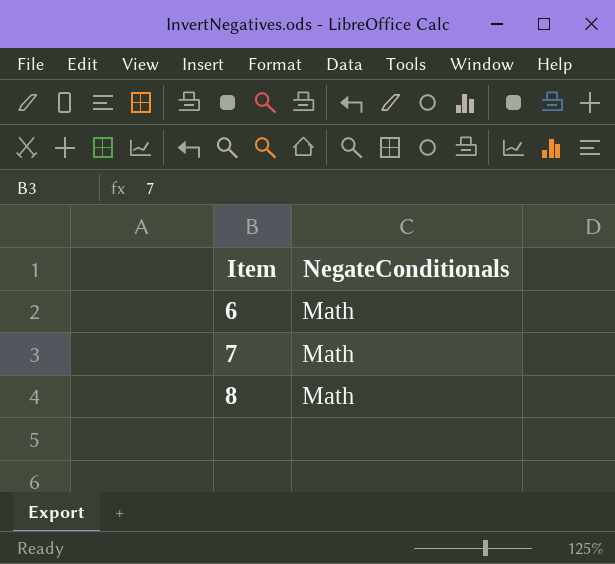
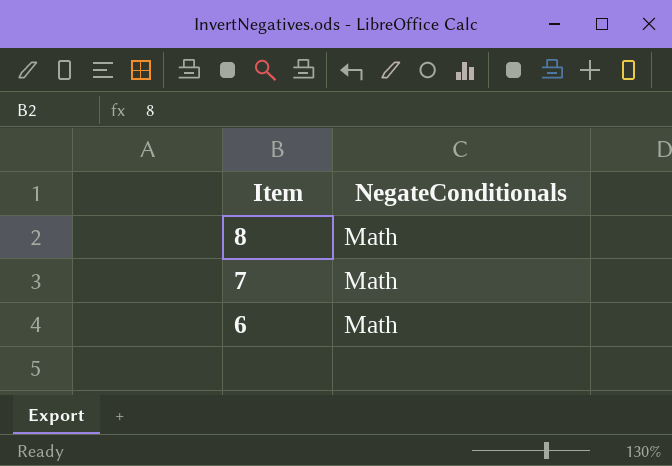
row order: Item ascending -> Item descending

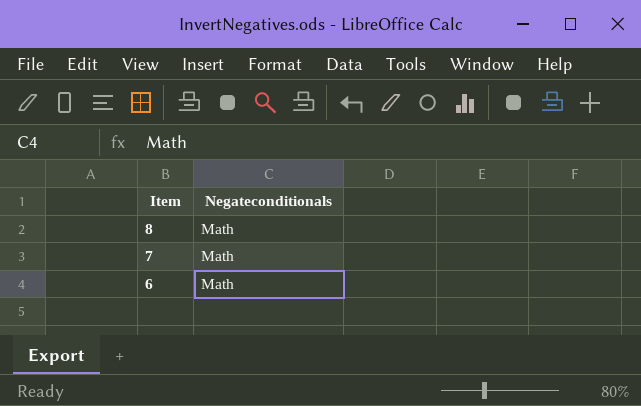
column name: NegateConditionals -> Negateconditionals

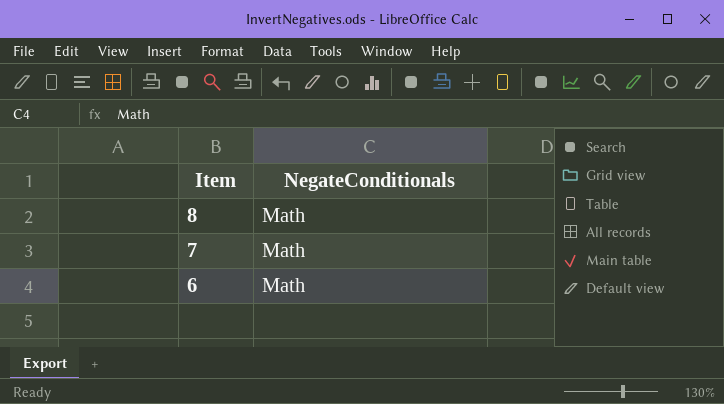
column name: Negateconditionals -> NegateConditionals

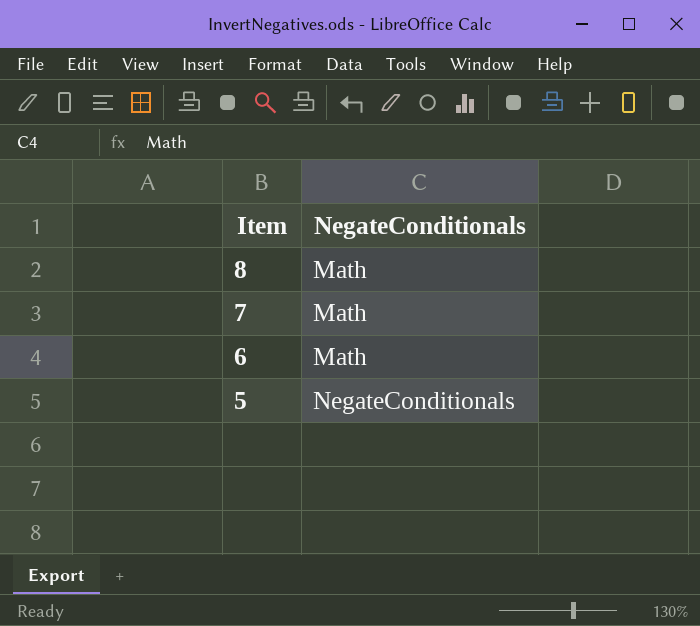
row 5: none -> NegateConditionals

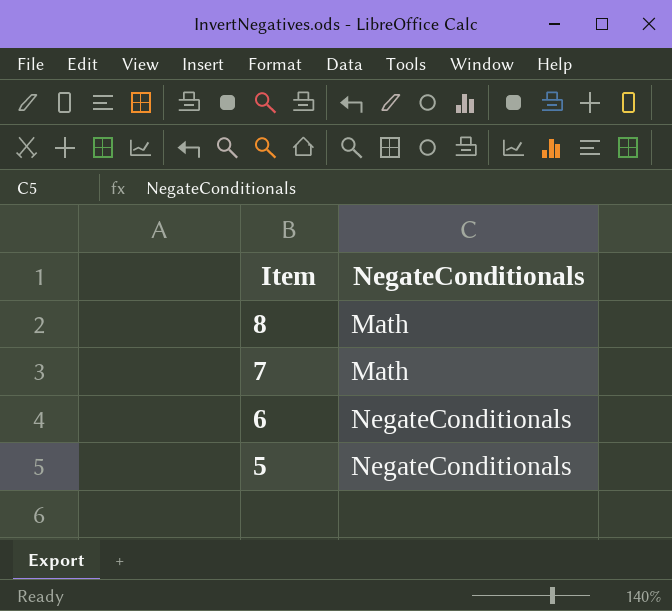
6 | NegateConditionals: Math -> NegateConditionals

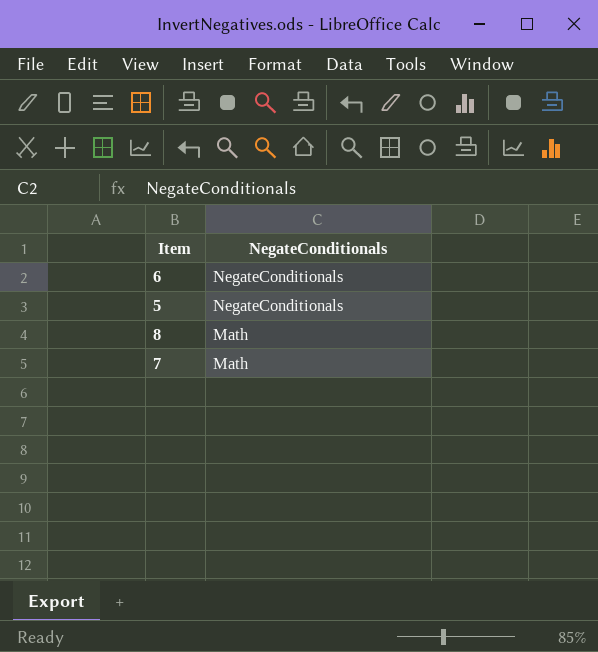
row order: Item descending -> NegateConditionals descending

